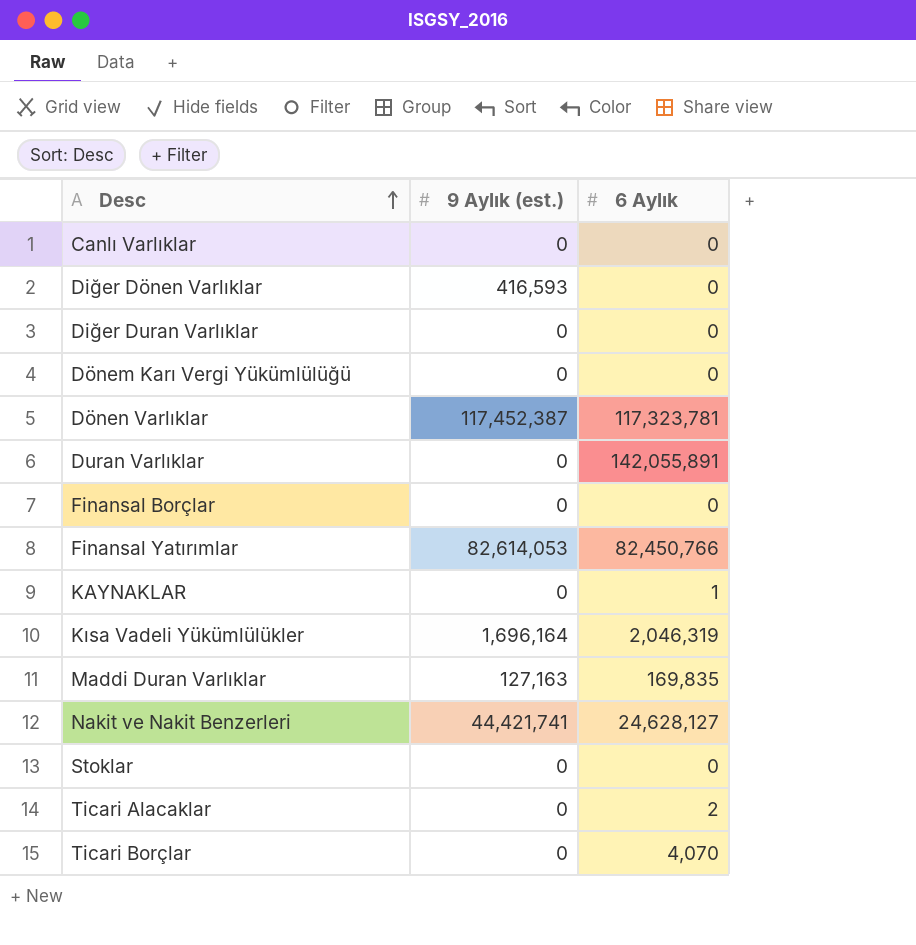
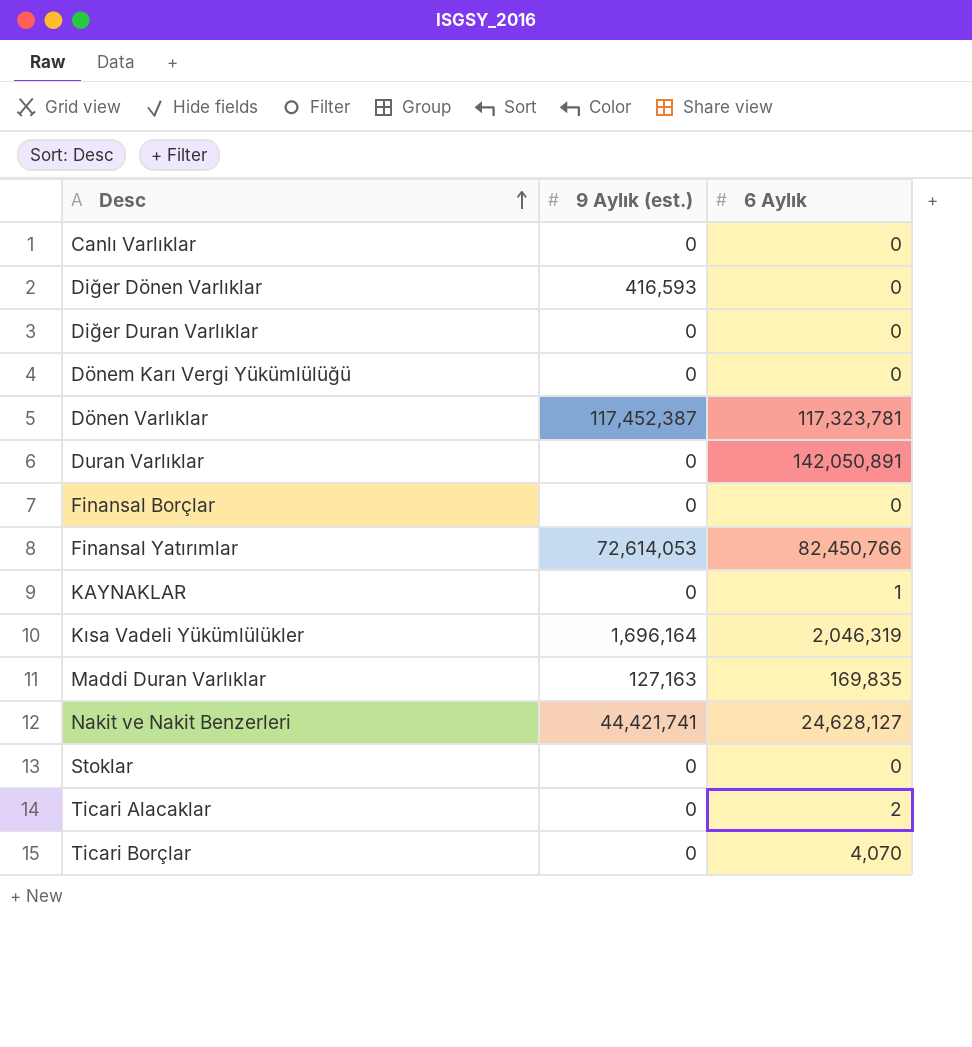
Duran Varlıklar | 6 Aylık: 142,055,891 -> 142,050,891
Finansal Yatırımlar | 9 Aylık (est.): 82,614,053 -> 72,614,053

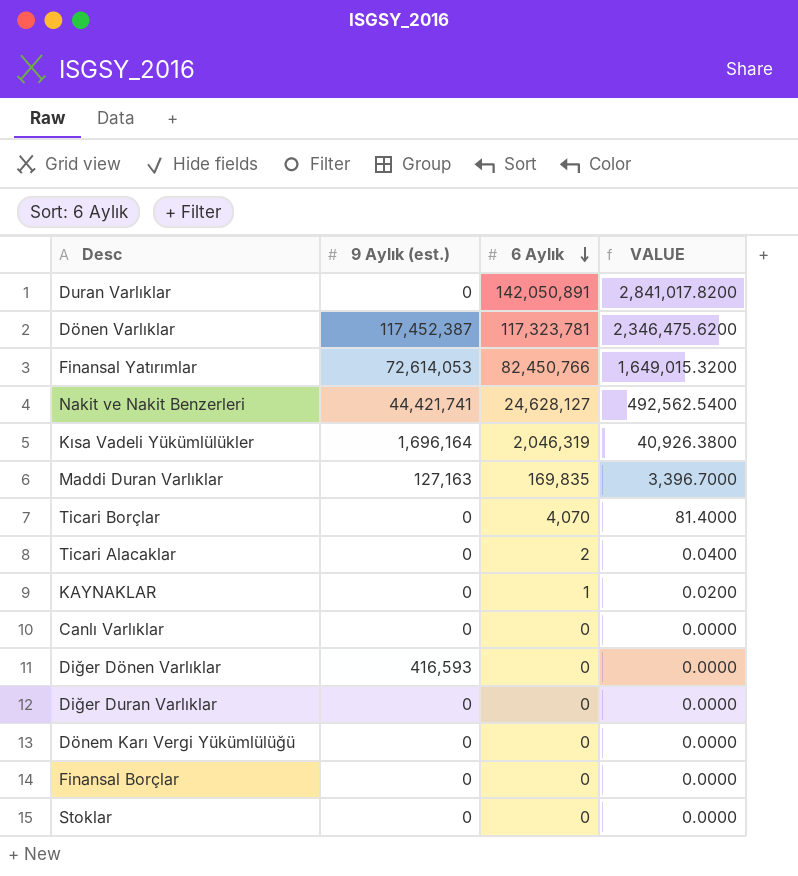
row order: Desc ascending -> 6 Aylık descending
column VALUE | formula: none -> [6 Aylık] * 0.02

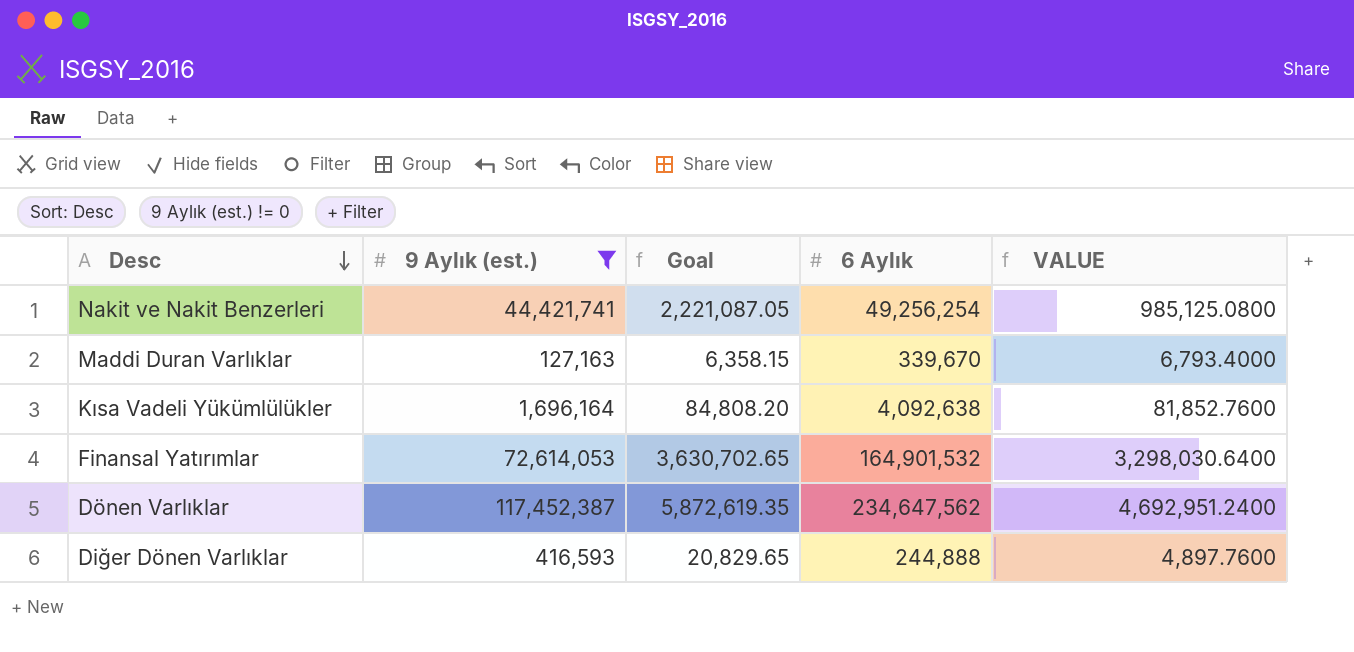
filter: none -> 9 Aylık (est.) != 0
row order: 6 Aylık descending -> Desc descending
column Goal | formula: none -> [9 Aylık (est.)] * 0.05
Nakit ve Nakit Benzerleri | 6 Aylık: 24,628,127 -> 49,256,254
Nakit ve Nakit Benzerleri | VALUE: 492,562.5400 -> 985,125.0800
Maddi Duran Varlıklar | 6 Aylık: 169,835 -> 339,670
Maddi Duran Varlıklar | VALUE: 3,396.7000 -> 6,793.4000
Kısa Vadeli Yükümlülükler | 6 Aylık: 2,046,319 -> 4,092,638
Kısa Vadeli Yükümlülükler | VALUE: 40,926.3800 -> 81,852.7600
Finansal Yatırımlar | 6 Aylık: 82,450,766 -> 164,901,532
Finansal Yatırımlar | VALUE: 1,649,015.3200 -> 3,298,030.6400
Dönen Varlıklar | 6 Aylık: 117,323,781 -> 234,647,562
Dönen Varlıklar | VALUE: 2,346,475.6200 -> 4,692,951.2400
Diğer Dönen Varlıklar | 6 Aylık: 0 -> 244,888
Diğer Dönen Varlıklar | VALUE: 0.0000 -> 4,897.7600

